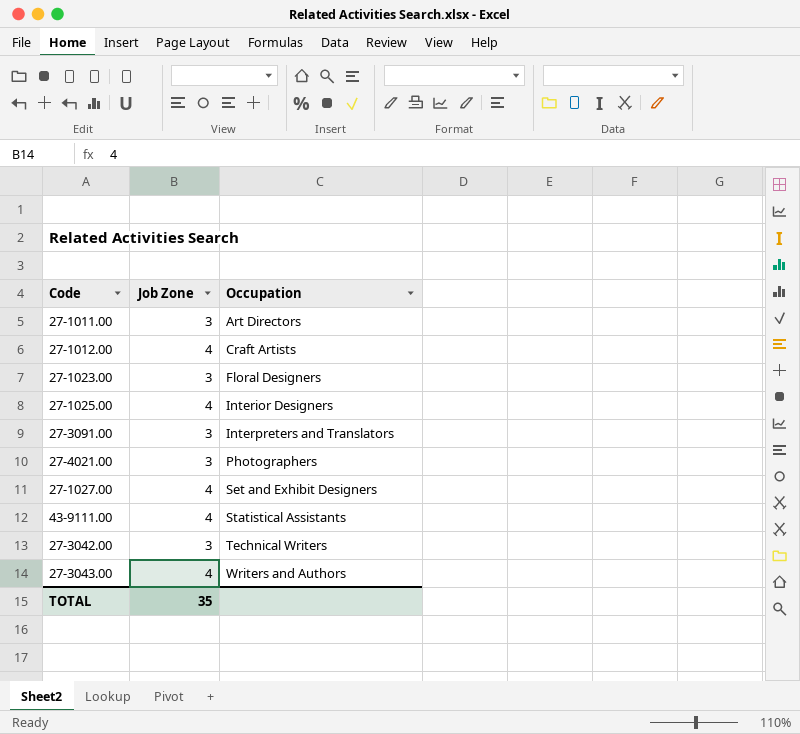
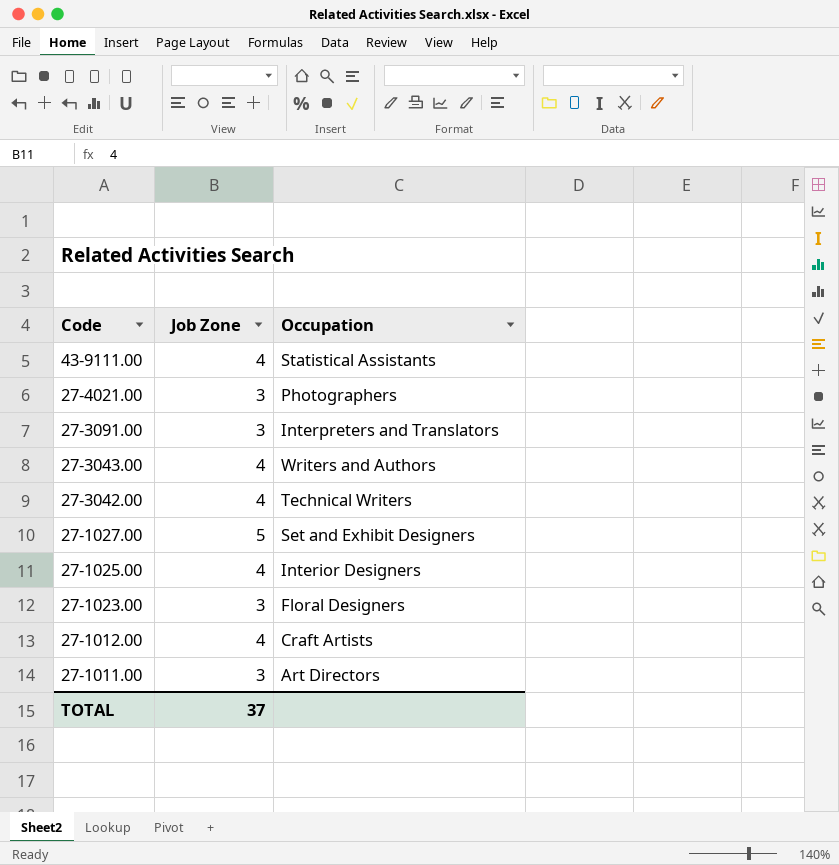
row order: Occupation ascending -> Code descending
27-3042.00 | Job Zone: 3 -> 4
27-1027.00 | Job Zone: 4 -> 5
TOTAL | Job Zone: 35 -> 37

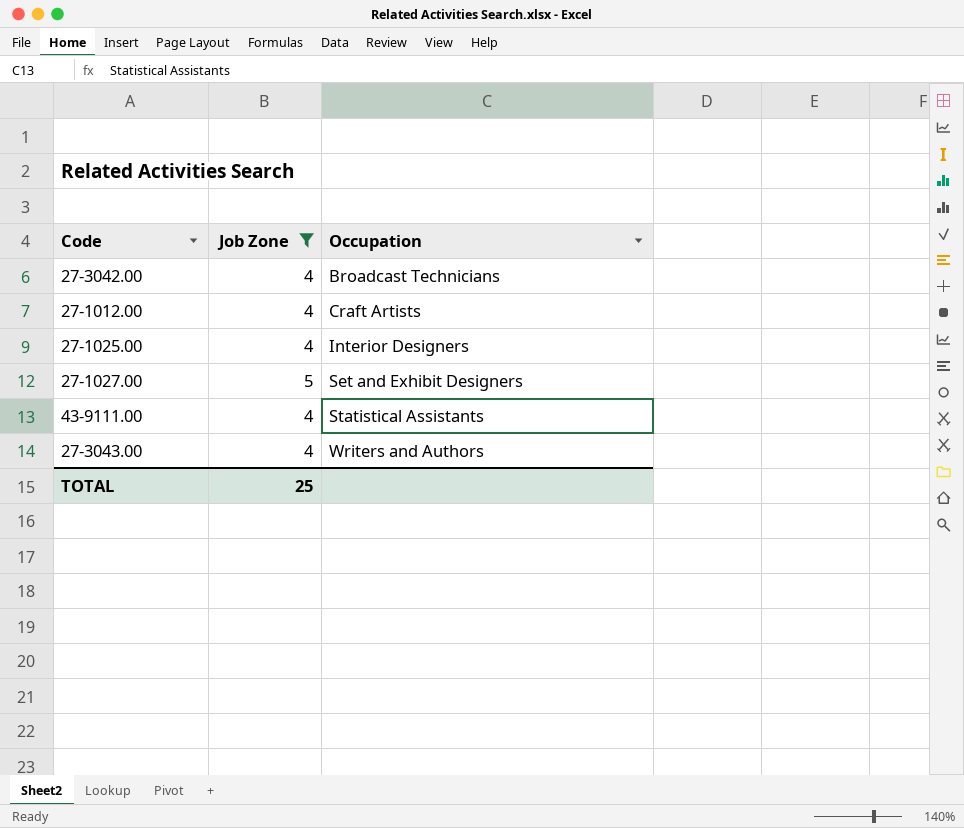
filter: none -> Job Zone != 3
row order: Code descending -> Occupation ascending
27-3042.00 | Occupation: Technical Writers -> Broadcast Technicians
TOTAL | Job Zone: 37 -> 25

